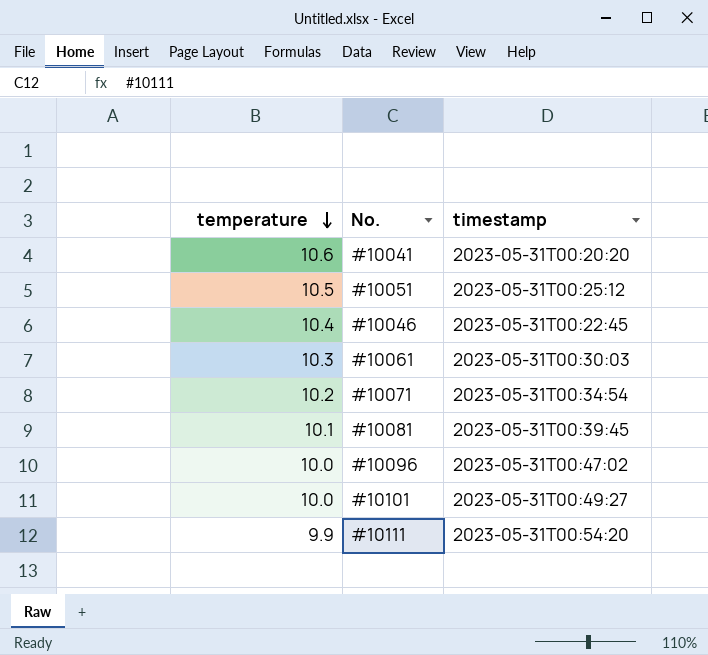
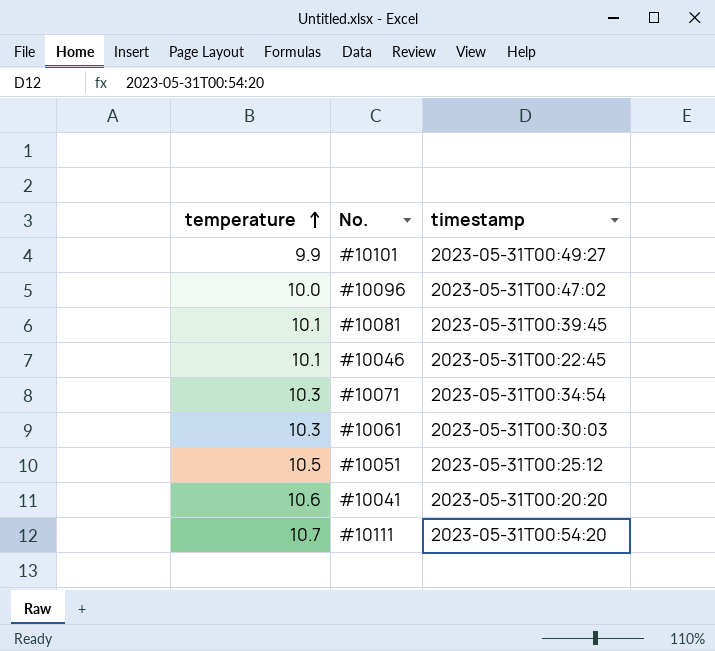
row order: temperature descending -> temperature ascending
#10101 | temperature: 10.0 -> 9.9
#10046 | temperature: 10.4 -> 10.1
#10071 | temperature: 10.2 -> 10.3
#10111 | temperature: 9.9 -> 10.7

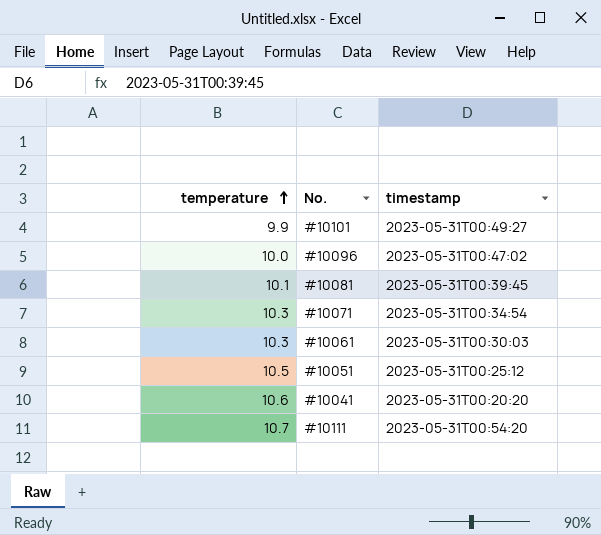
row #10046: 10.1 | 2023-05-31T00:22:45 -> none

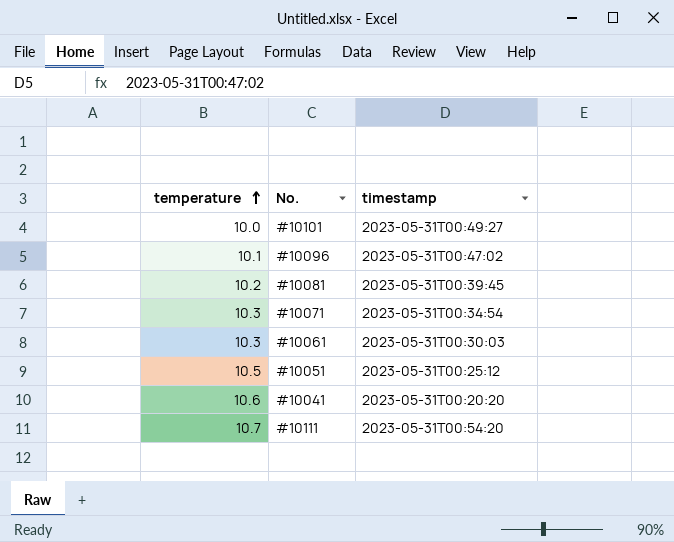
#10101 | temperature: 9.9 -> 10.0
#10096 | temperature: 10.0 -> 10.1
#10081 | temperature: 10.1 -> 10.2

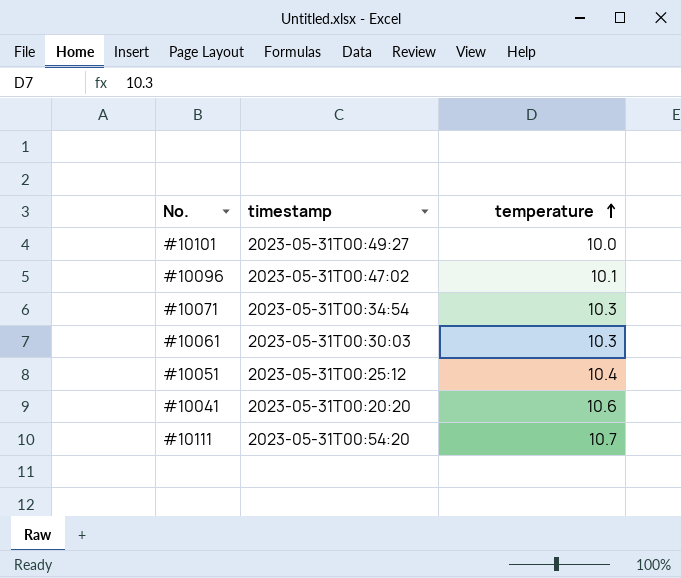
column temperature | position: 1 -> 3
row #10081: 10.2 | 2023-05-31T00:39:45 -> none
#10051 | temperature: 10.5 -> 10.4

